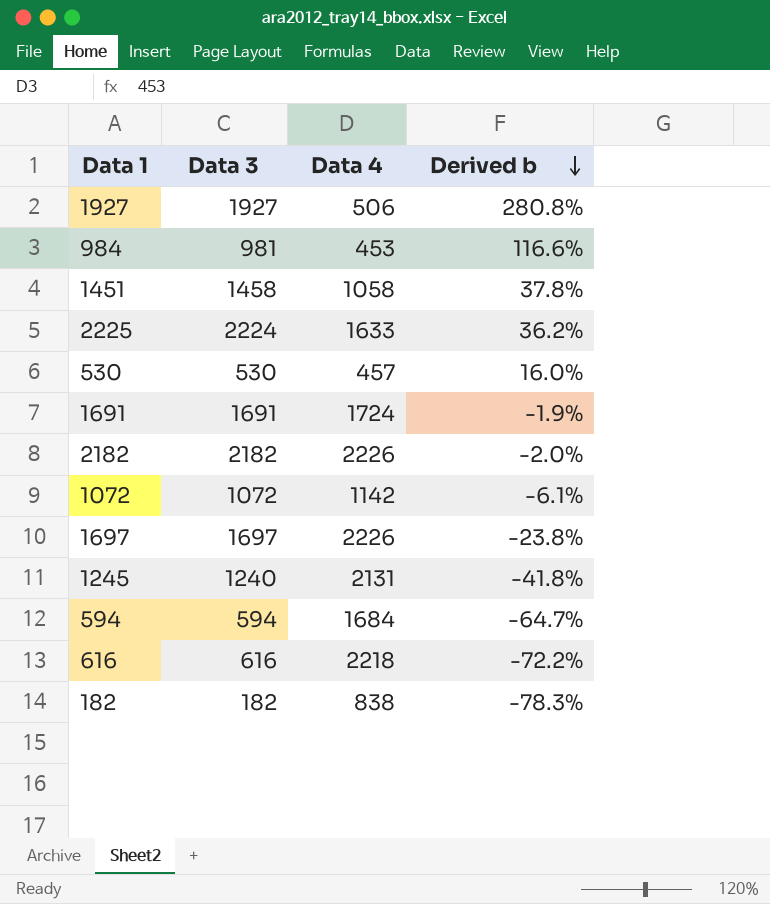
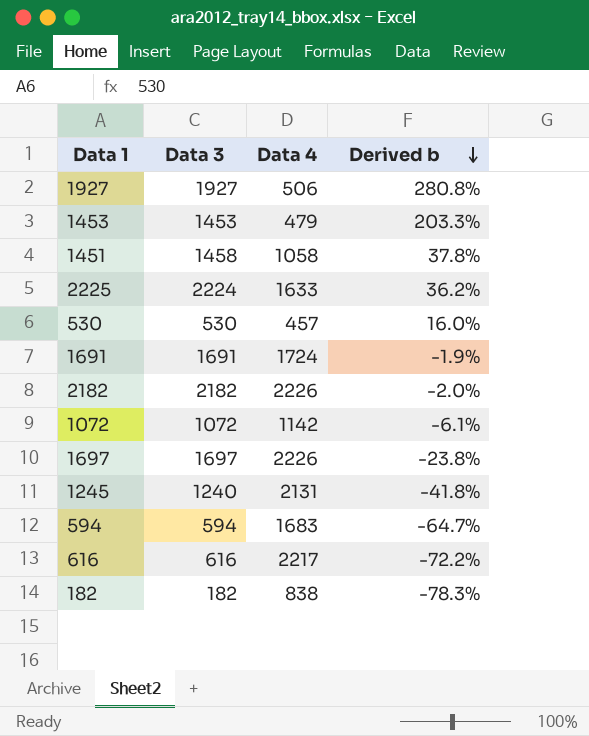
row 984: 981 | 453 | 116.6% -> none
row 1453: none -> 1453 | 479 | 203.3%
594 | Data 4: 1684 -> 1683
616 | Data 4: 2218 -> 2217

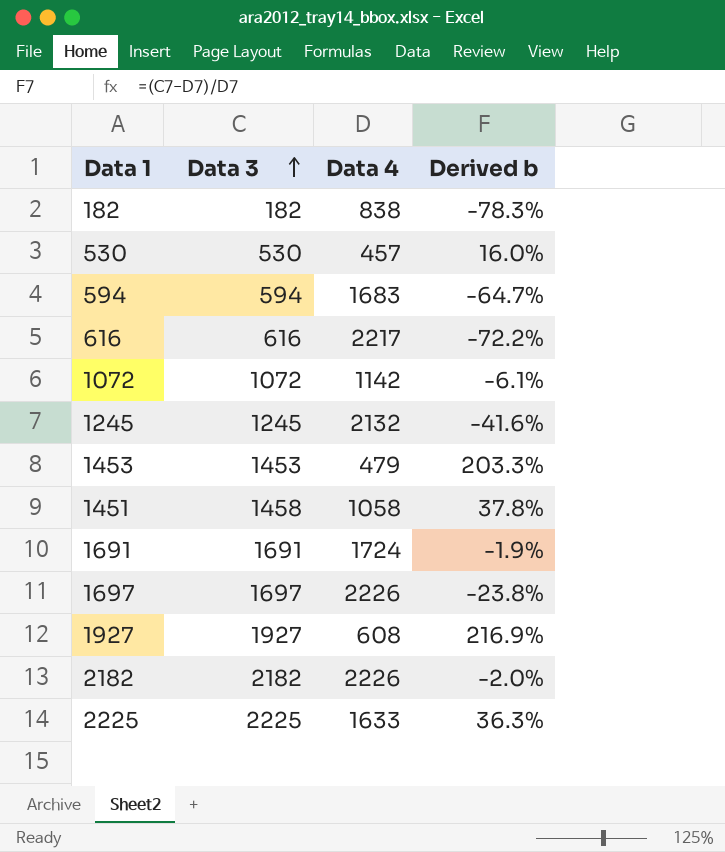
row order: Derived b descending -> Data 3 ascending
1245 | Data 3: 1240 -> 1245
1245 | Data 4: 2131 -> 2132
1245 | Derived b: -41.8% -> -41.6%
1927 | Data 4: 506 -> 608
1927 | Derived b: 280.8% -> 216.9%
2225 | Data 3: 2224 -> 2225
2225 | Derived b: 36.2% -> 36.3%

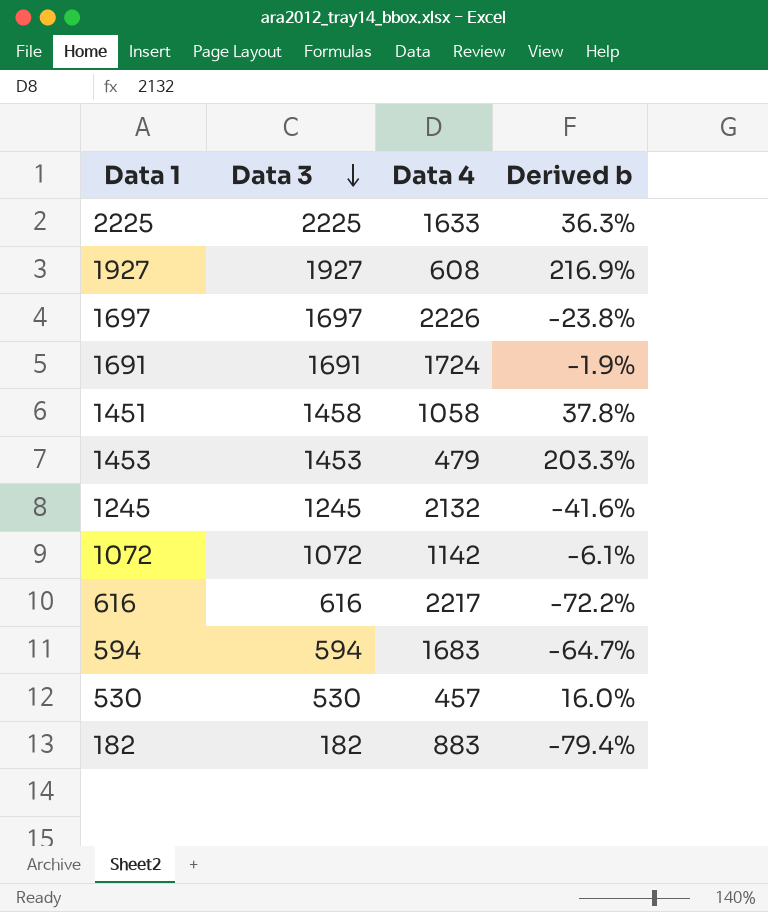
row order: Data 3 ascending -> Data 3 descending
row 2182: 2182 | 2226 | -2.0% -> none
182 | Data 4: 838 -> 883
182 | Derived b: -78.3% -> -79.4%

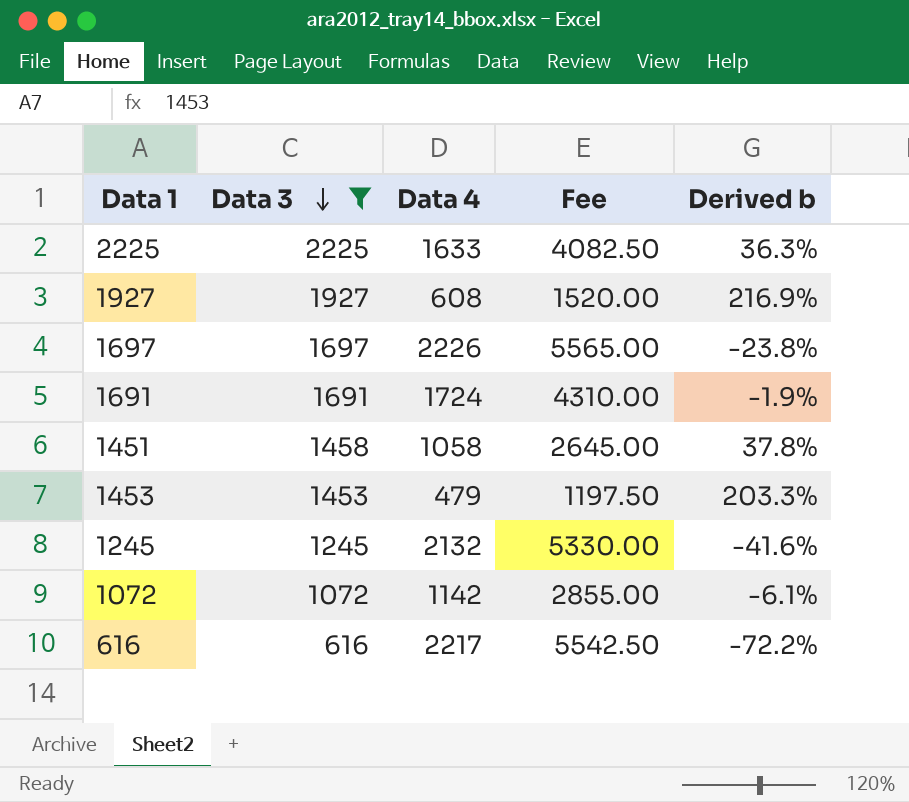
filter: none -> Data 3 >= 616
column Fee | formula: none -> [Data 4] * 2.5

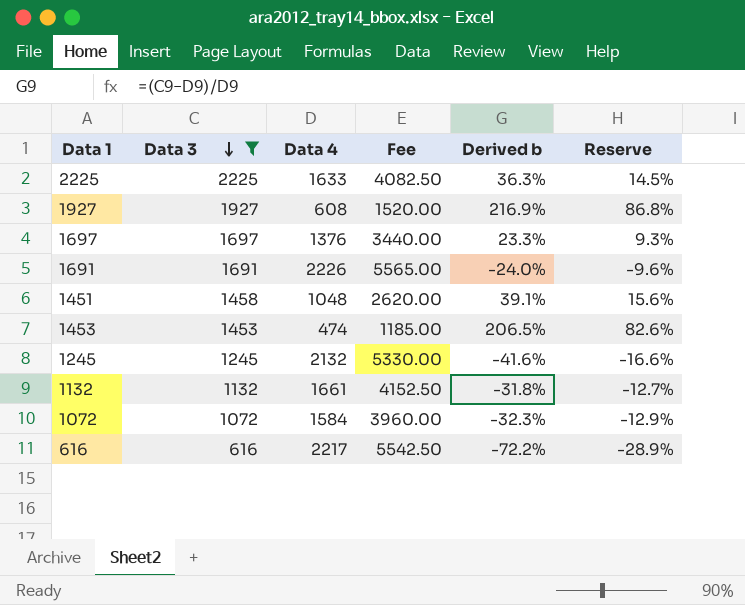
column Reserve | formula: none -> [Derived b] * 0.4
1697 | Data 4: 2226 -> 1376
1697 | Fee: 5565.00 -> 3440.00
1697 | Derived b: -23.8% -> 23.3%
1691 | Data 4: 1724 -> 2226
1691 | Fee: 4310.00 -> 5565.00
1691 | Derived b: -1.9% -> -24.0%
1451 | Data 4: 1058 -> 1048
1451 | Fee: 2645.00 -> 2620.00
1451 | Derived b: 37.8% -> 39.1%
1453 | Data 4: 479 -> 474
1453 | Fee: 1197.50 -> 1185.00
1453 | Derived b: 203.3% -> 206.5%
row 1132: none -> 1132 | 1661 | 4152.50 | -31.8% | -12.7%
1072 | Data 4: 1142 -> 1584
1072 | Fee: 2855.00 -> 3960.00
1072 | Derived b: -6.1% -> -32.3%

